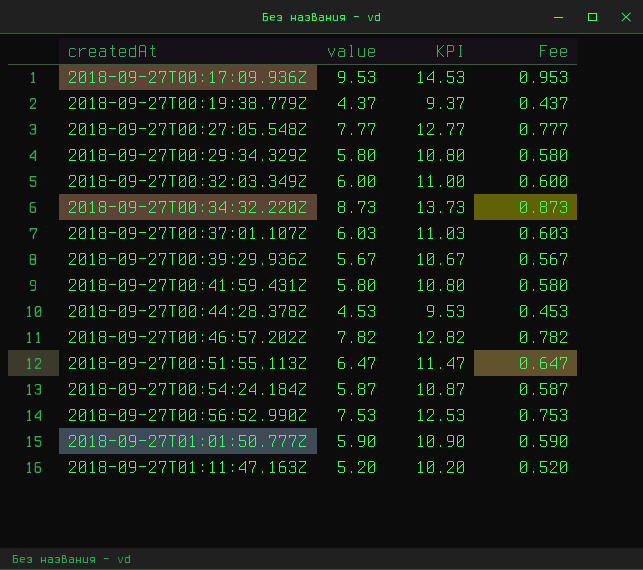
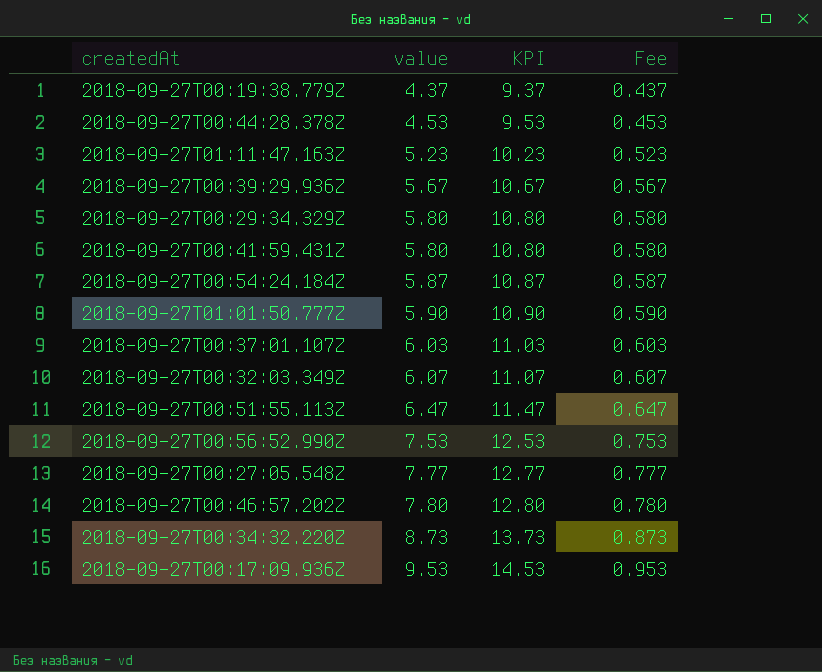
row order: createdAt ascending -> value ascending
2018-09-27T01:11:47.163Z | value: 5.20 -> 5.23
2018-09-27T01:11:47.163Z | KPI: 10.20 -> 10.23
2018-09-27T01:11:47.163Z | Fee: 0.520 -> 0.523
2018-09-27T00:32:03.349Z | value: 6.00 -> 6.07
2018-09-27T00:32:03.349Z | KPI: 11.00 -> 11.07
2018-09-27T00:32:03.349Z | Fee: 0.600 -> 0.607
2018-09-27T00:46:57.202Z | value: 7.82 -> 7.80
2018-09-27T00:46:57.202Z | KPI: 12.82 -> 12.80
2018-09-27T00:46:57.202Z | Fee: 0.782 -> 0.780

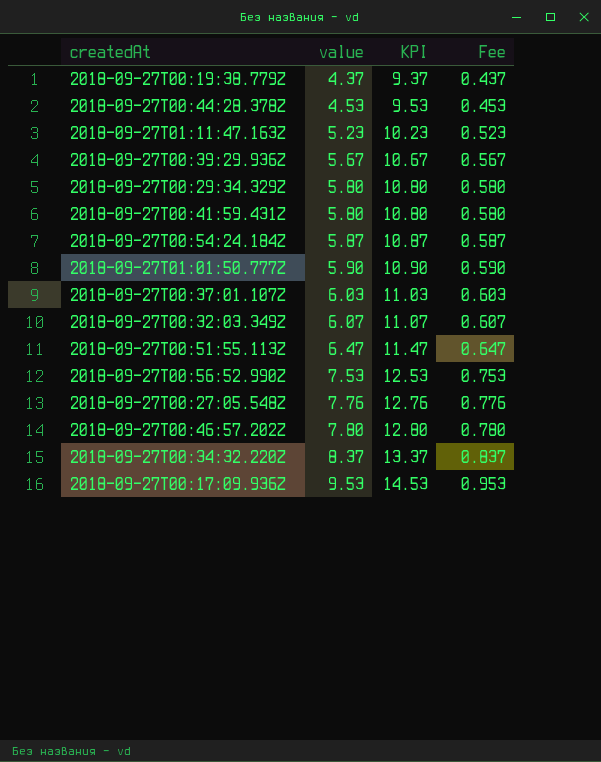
2018-09-27T00:27:05.548Z | value: 7.77 -> 7.76
2018-09-27T00:27:05.548Z | KPI: 12.77 -> 12.76
2018-09-27T00:27:05.548Z | Fee: 0.777 -> 0.776
2018-09-27T00:34:32.220Z | value: 8.73 -> 8.37
2018-09-27T00:34:32.220Z | KPI: 13.73 -> 13.37
2018-09-27T00:34:32.220Z | Fee: 0.873 -> 0.837

